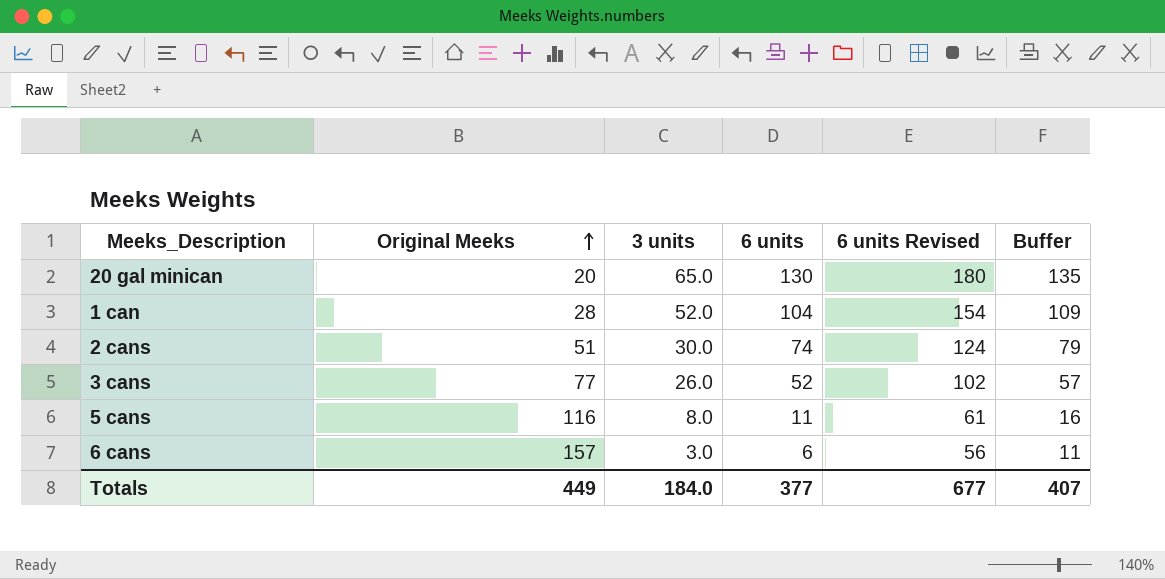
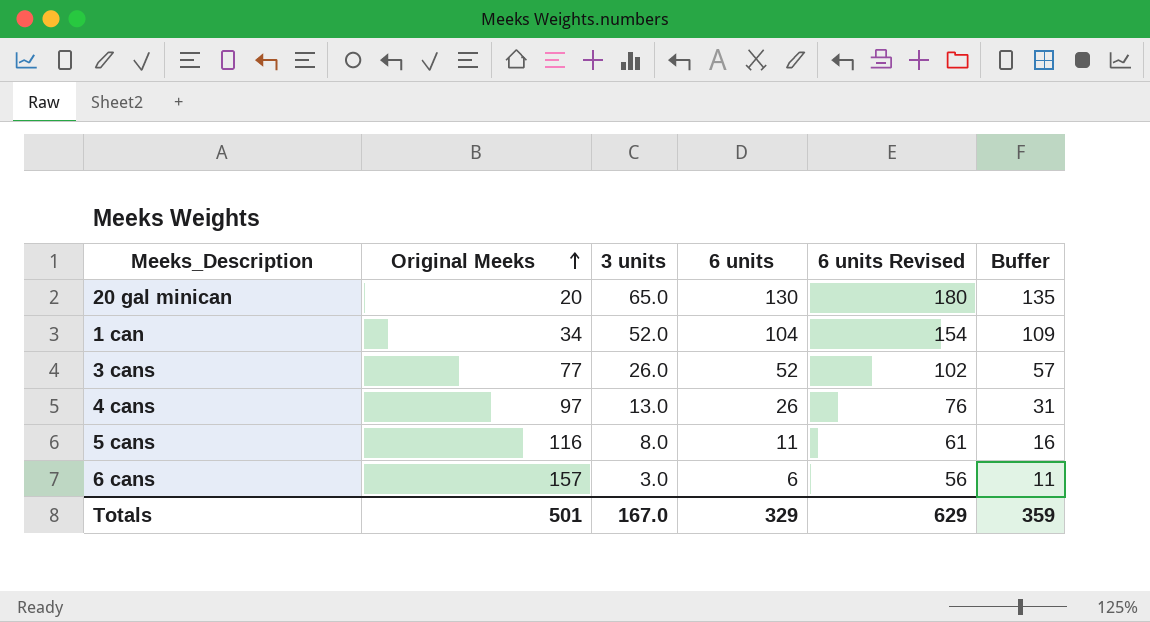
row 2 cans: 51 | 30.0 | 74 | 124 | 79 -> none
1 can | Original Meeks: 28 -> 34
row 4 cans: none -> 97 | 13.0 | 26 | 76 | 31
Totals | Original Meeks: 449 -> 501
Totals | 3 units: 184.0 -> 167.0
Totals | 6 units: 377 -> 329
Totals | 6 units Revised: 677 -> 629
Totals | Buffer: 407 -> 359

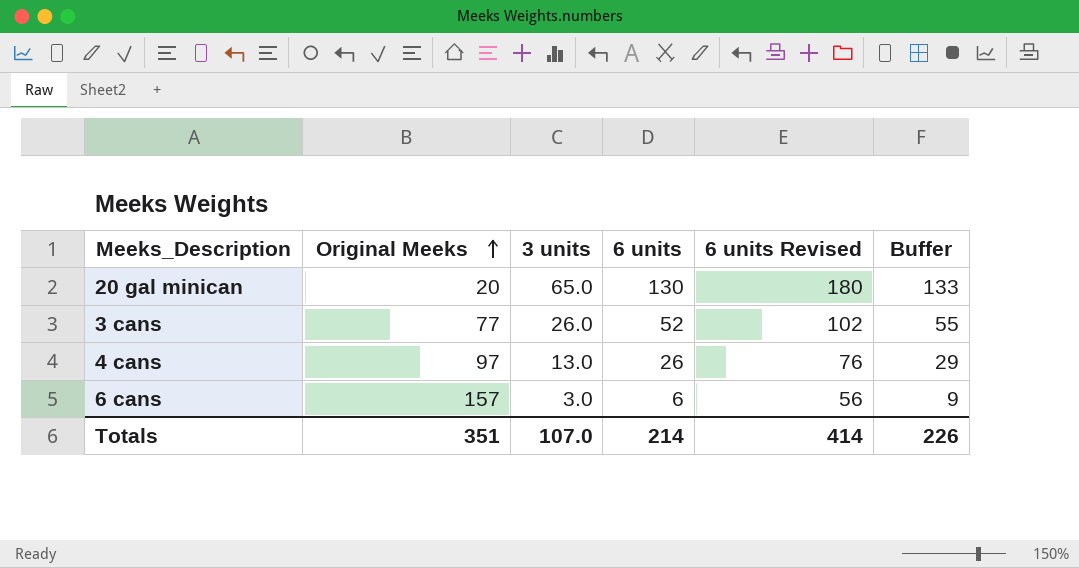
column Buffer | formula: [6 units] + 5 -> [6 units] + 3
row 1 can: 34 | 52.0 | 104 | 154 | 109 -> none
row 5 cans: 116 | 8.0 | 11 | 61 | 16 -> none
Totals | Original Meeks: 501 -> 351
Totals | 3 units: 167.0 -> 107.0
Totals | 6 units: 329 -> 214
Totals | 6 units Revised: 629 -> 414
Totals | Buffer: 359 -> 226

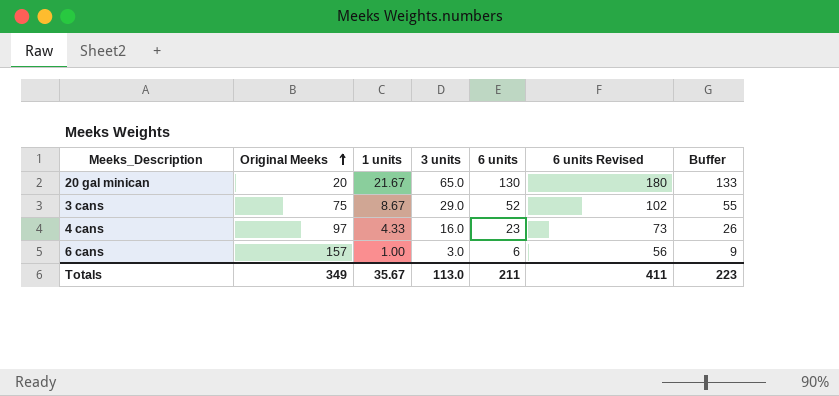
column 1 units | position: none -> 3
3 cans | Original Meeks: 77 -> 75
3 cans | 3 units: 26.0 -> 29.0
4 cans | 3 units: 13.0 -> 16.0
4 cans | 6 units: 26 -> 23
4 cans | 6 units Revised: 76 -> 73
4 cans | Buffer: 29 -> 26
Totals | Original Meeks: 351 -> 349
Totals | 3 units: 107.0 -> 113.0
Totals | 6 units: 214 -> 211
Totals | 6 units Revised: 414 -> 411
Totals | Buffer: 226 -> 223

